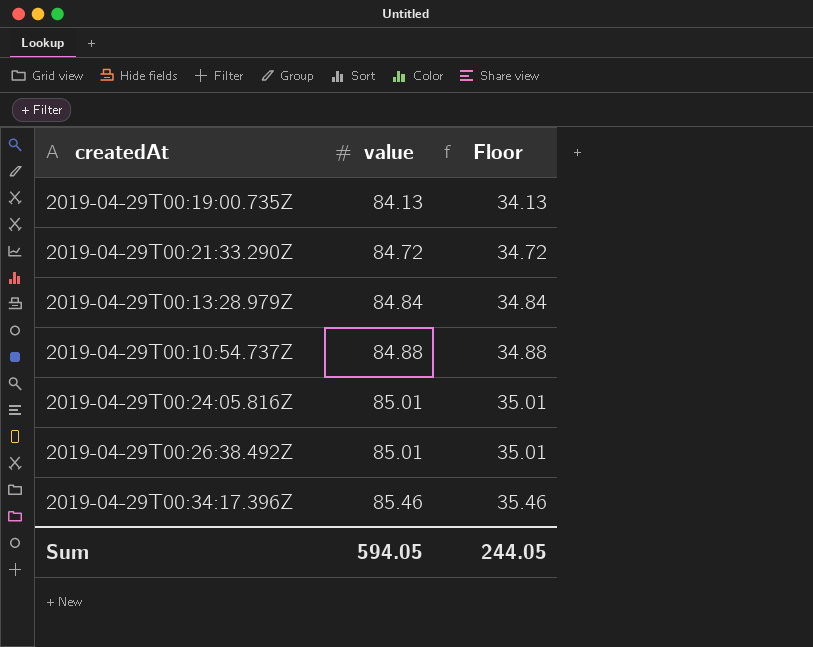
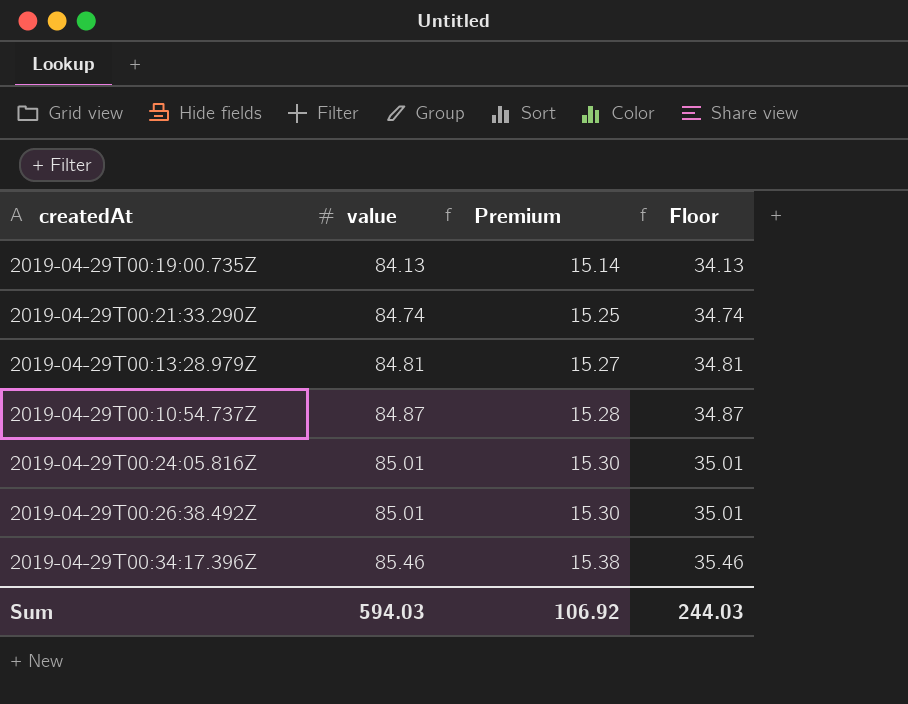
column Premium | formula: none -> [value] * 0.18
2019-04-29T00:21:33.290Z | value: 84.72 -> 84.74
2019-04-29T00:21:33.290Z | Floor: 34.72 -> 34.74
2019-04-29T00:13:28.979Z | value: 84.84 -> 84.81
2019-04-29T00:13:28.979Z | Floor: 34.84 -> 34.81
2019-04-29T00:10:54.737Z | value: 84.88 -> 84.87
2019-04-29T00:10:54.737Z | Floor: 34.88 -> 34.87
Sum | value: 594.05 -> 594.03
Sum | Floor: 244.05 -> 244.03

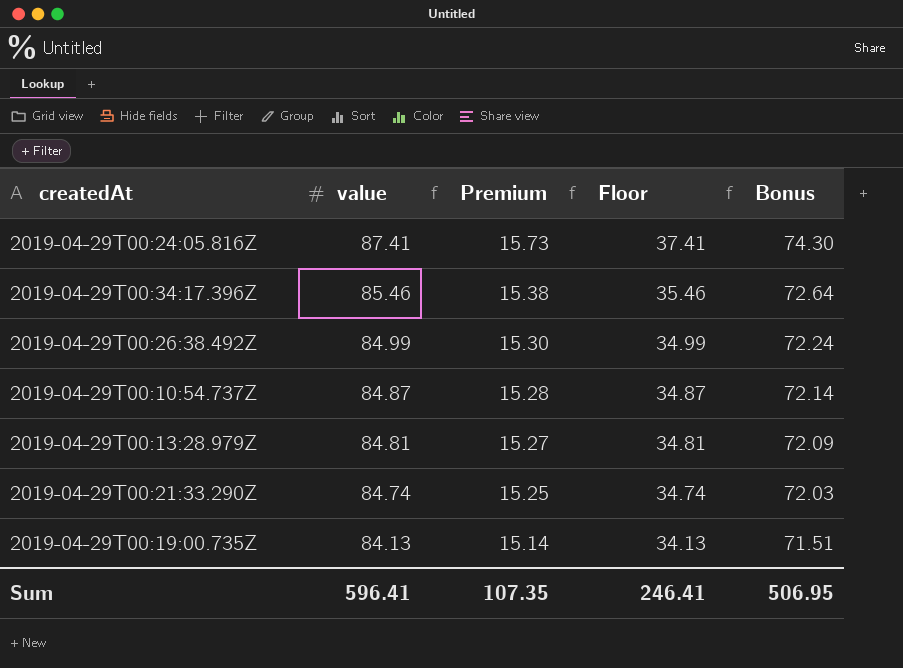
row order: value ascending -> value descending
column Bonus | formula: none -> [value] * 0.85
2019-04-29T00:24:05.816Z | value: 85.01 -> 87.41
2019-04-29T00:24:05.816Z | Premium: 15.30 -> 15.73
2019-04-29T00:24:05.816Z | Floor: 35.01 -> 37.41
2019-04-29T00:26:38.492Z | value: 85.01 -> 84.99
2019-04-29T00:26:38.492Z | Floor: 35.01 -> 34.99
Sum | value: 594.03 -> 596.41
Sum | Premium: 106.92 -> 107.35
Sum | Floor: 244.03 -> 246.41

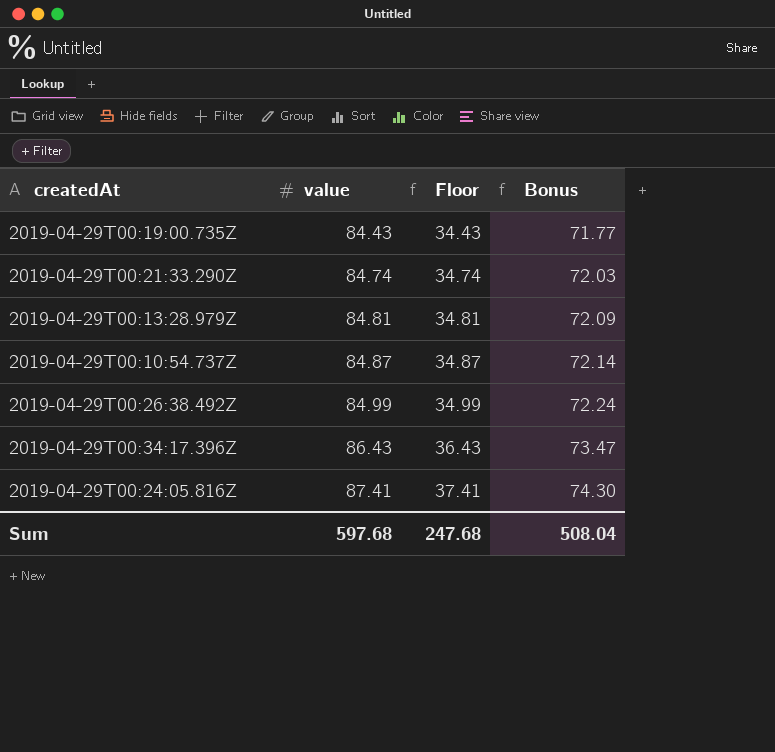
row order: value descending -> value ascending
column Premium | formula: [value] * 0.18 -> none
2019-04-29T00:19:00.735Z | value: 84.13 -> 84.43
2019-04-29T00:19:00.735Z | Floor: 34.13 -> 34.43
2019-04-29T00:19:00.735Z | Bonus: 71.51 -> 71.77
2019-04-29T00:34:17.396Z | value: 85.46 -> 86.43
2019-04-29T00:34:17.396Z | Floor: 35.46 -> 36.43
2019-04-29T00:34:17.396Z | Bonus: 72.64 -> 73.47
Sum | value: 596.41 -> 597.68
Sum | Floor: 246.41 -> 247.68
Sum | Bonus: 506.95 -> 508.04

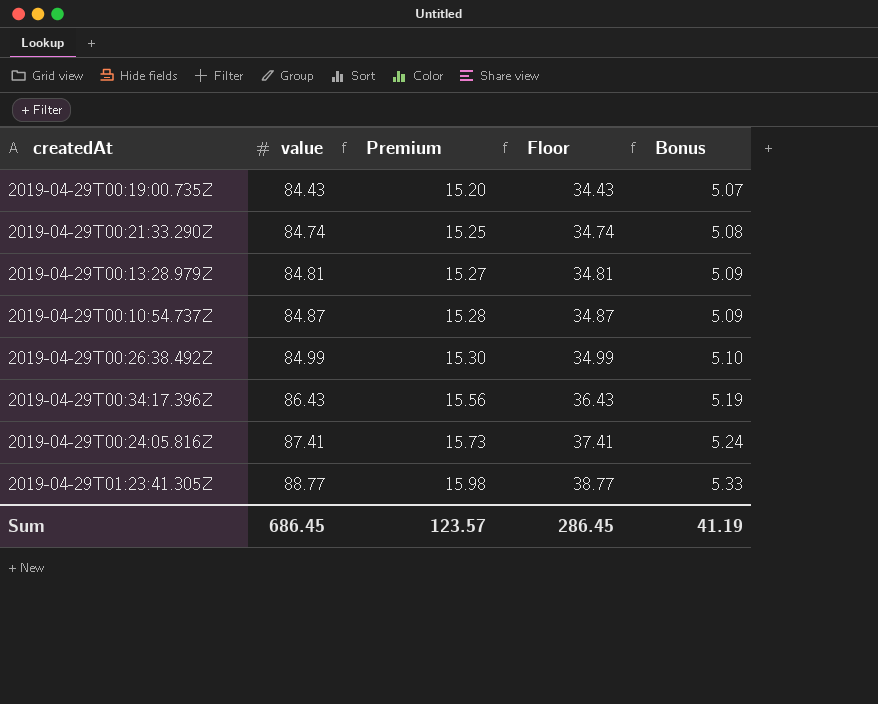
column Premium | formula: none -> [value] * 0.18
column Bonus | formula: [value] * 0.85 -> [value] * 0.06
row 2019-04-29T01:23:41.305Z: none -> 88.77 | 15.98 | 38.77 | 5.33
Sum | value: 597.68 -> 686.45
Sum | Floor: 247.68 -> 286.45
Sum | Bonus: 508.04 -> 41.19

